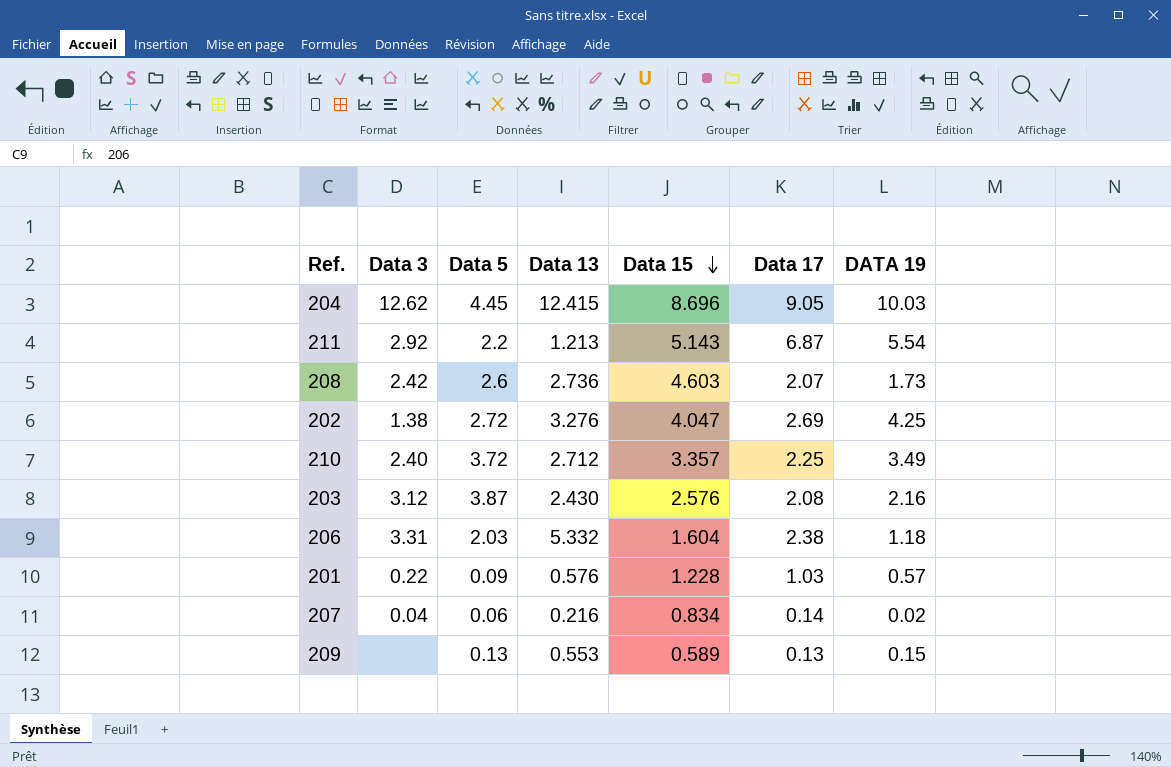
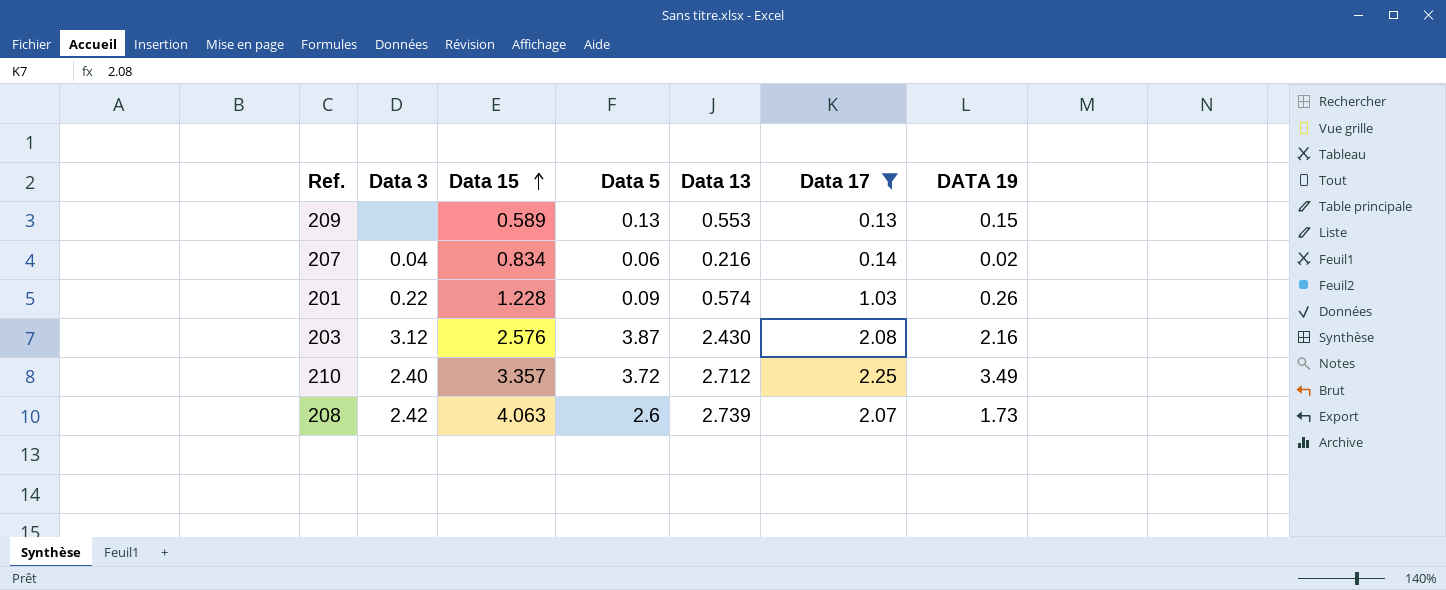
filter: none -> Data 17 <= 2.25
row order: Data 15 descending -> Data 15 ascending
column Data 15 | position: 5 -> 3
201 | Data 13: 0.576 -> 0.574
201 | DATA 19: 0.57 -> 0.26
208 | Data 15: 4.603 -> 4.063
208 | Data 13: 2.736 -> 2.739

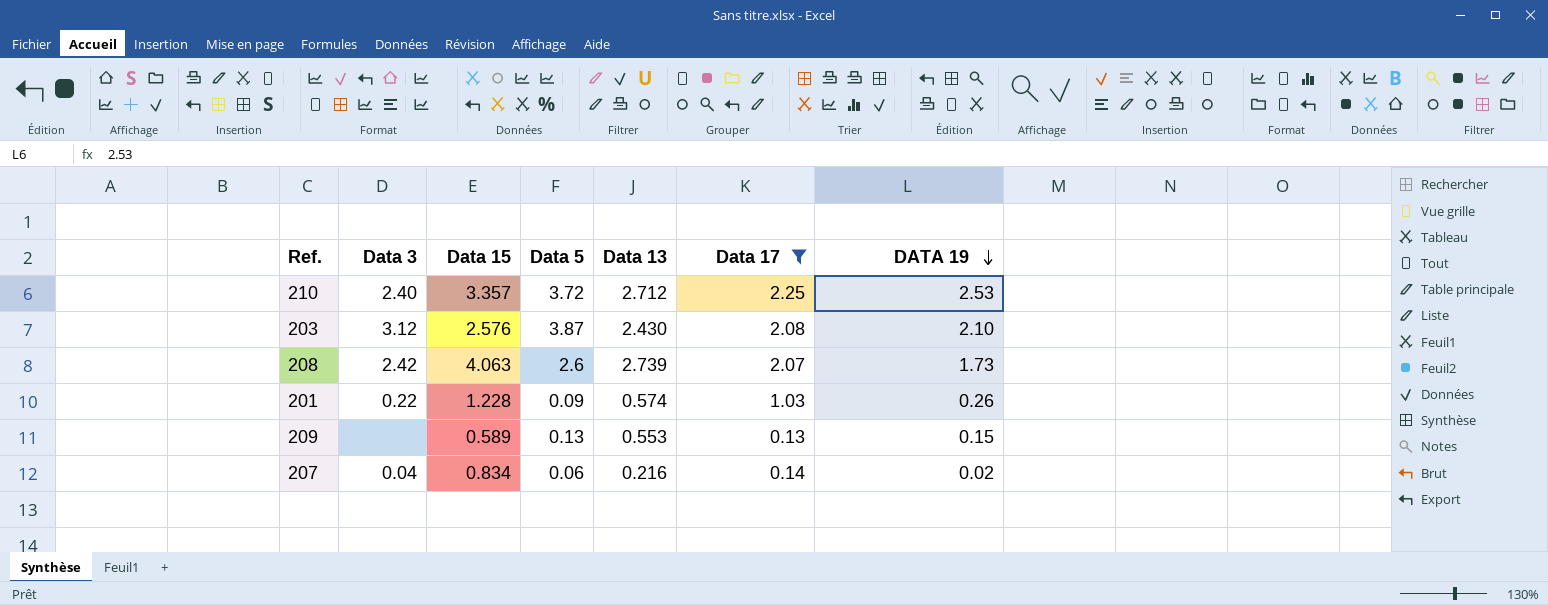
row order: Data 15 ascending -> DATA 19 descending
210 | DATA 19: 3.49 -> 2.53
203 | DATA 19: 2.16 -> 2.10

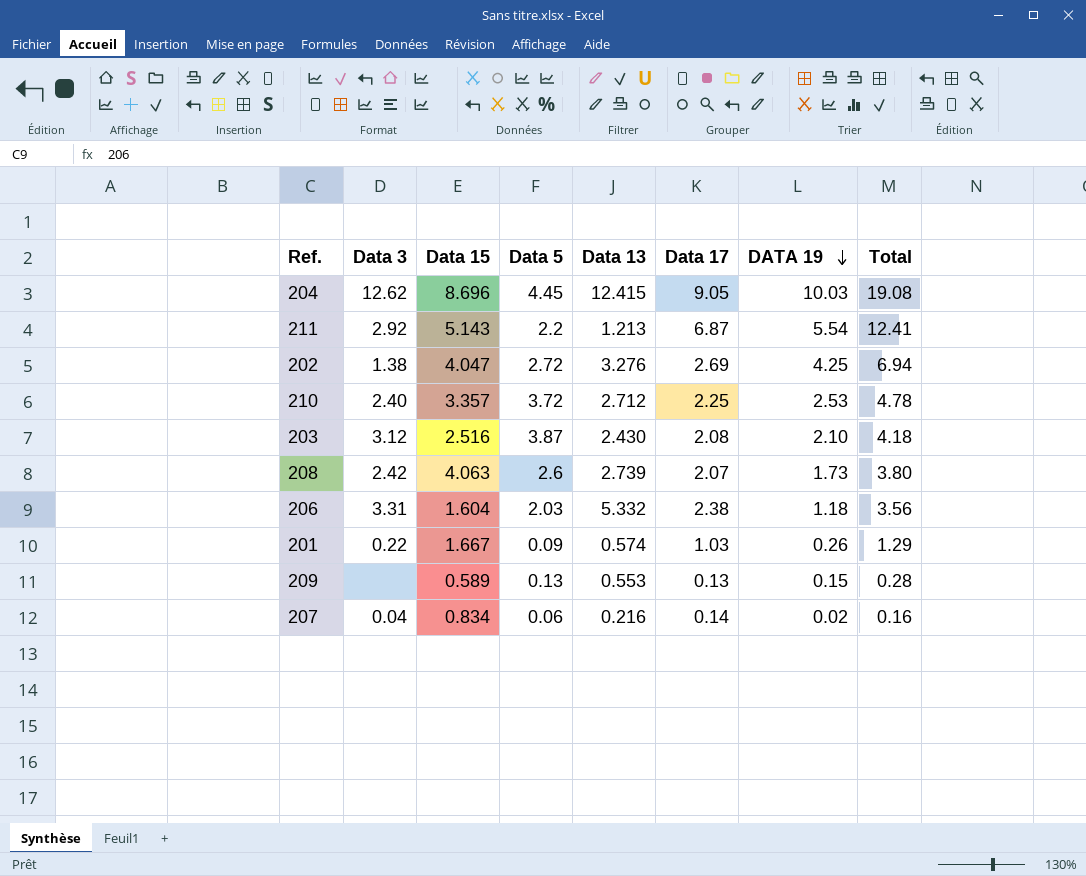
filter: Data 17 <= 2.25 -> none
column Total | formula: none -> [Data 17] + [DATA 19]
203 | Data 15: 2.576 -> 2.516
201 | Data 15: 1.228 -> 1.667

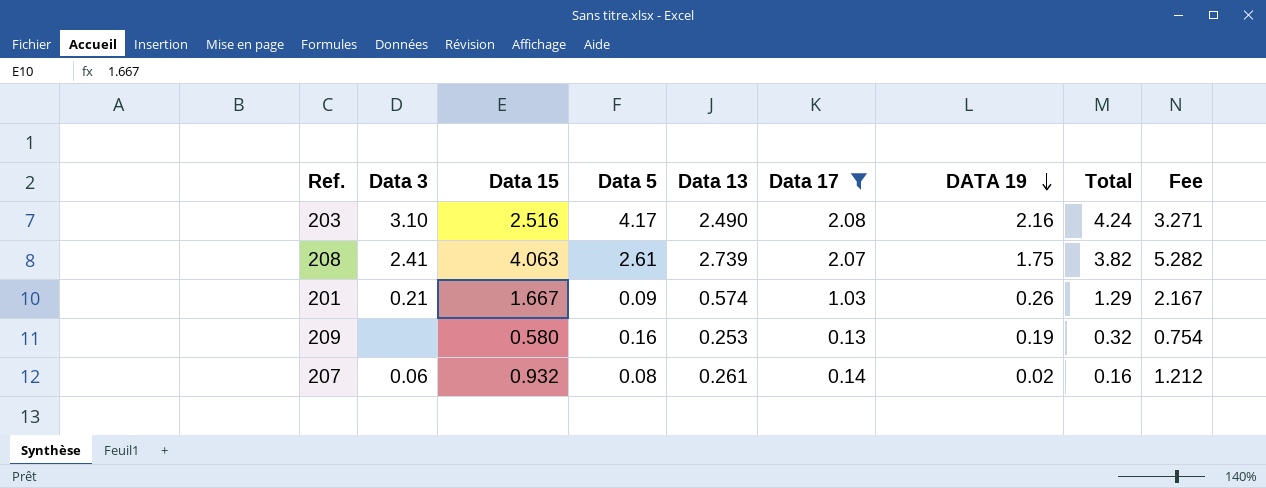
filter: none -> Data 17 <= 2.08
column Fee | formula: none -> [Data 15] * 1.3
203 | Data 3: 3.12 -> 3.10
203 | Data 5: 3.87 -> 4.17
203 | Data 13: 2.430 -> 2.490
203 | DATA 19: 2.10 -> 2.16
203 | Total: 4.18 -> 4.24
208 | Data 3: 2.42 -> 2.41
208 | Data 5: 2.6 -> 2.61
208 | DATA 19: 1.73 -> 1.75
208 | Total: 3.80 -> 3.82
201 | Data 3: 0.22 -> 0.21
209 | Data 15: 0.589 -> 0.580
209 | Data 5: 0.13 -> 0.16
209 | Data 13: 0.553 -> 0.253
209 | DATA 19: 0.15 -> 0.19
209 | Total: 0.28 -> 0.32
207 | Data 3: 0.04 -> 0.06
207 | Data 15: 0.834 -> 0.932
207 | Data 5: 0.06 -> 0.08
207 | Data 13: 0.216 -> 0.261

